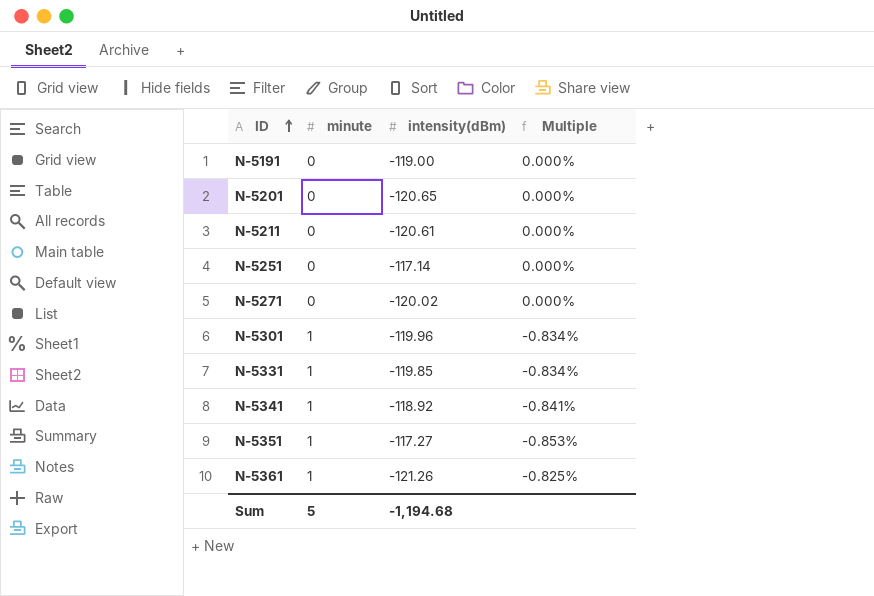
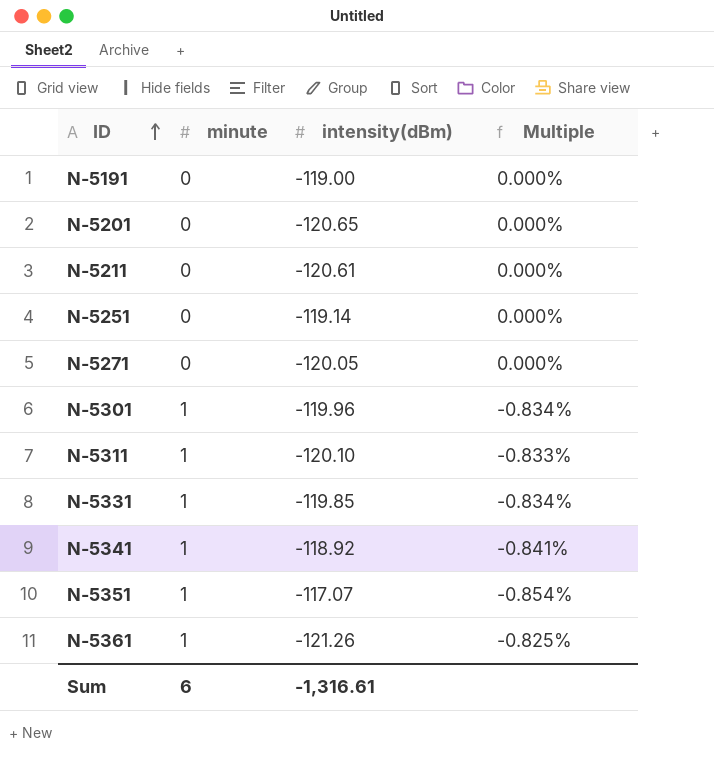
N-5251 | intensity(dBm): -117.14 -> -119.14
N-5271 | intensity(dBm): -120.02 -> -120.05
row N-5311: none -> 1 | -120.10 | -0.833%
N-5351 | intensity(dBm): -117.27 -> -117.07
N-5351 | Multiple: -0.853% -> -0.854%
Sum | minute: 5 -> 6
Sum | intensity(dBm): -1,194.68 -> -1,316.61

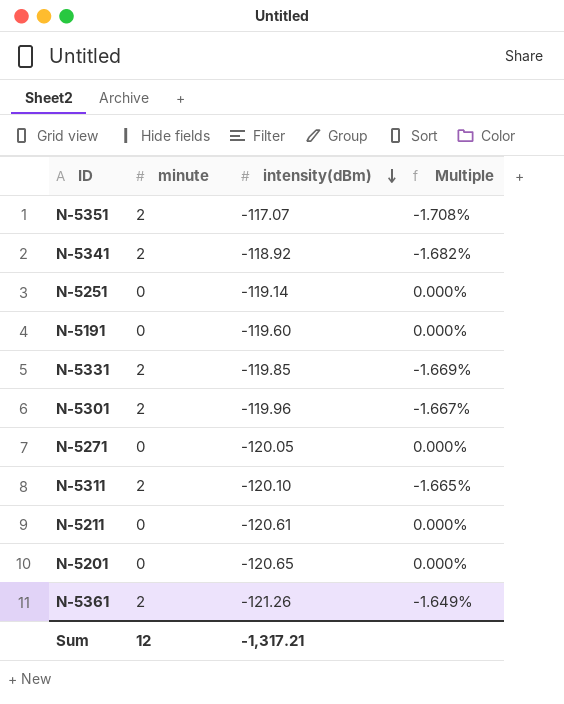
row order: ID ascending -> intensity(dBm) descending
N-5351 | minute: 1 -> 2
N-5351 | Multiple: -0.854% -> -1.708%
N-5341 | minute: 1 -> 2
N-5341 | Multiple: -0.841% -> -1.682%
N-5191 | intensity(dBm): -119.00 -> -119.60
N-5331 | minute: 1 -> 2
N-5331 | Multiple: -0.834% -> -1.669%
N-5301 | minute: 1 -> 2
N-5301 | Multiple: -0.834% -> -1.667%
N-5311 | minute: 1 -> 2
N-5311 | Multiple: -0.833% -> -1.665%
N-5361 | minute: 1 -> 2
N-5361 | Multiple: -0.825% -> -1.649%
Sum | minute: 6 -> 12
Sum | intensity(dBm): -1,316.61 -> -1,317.21

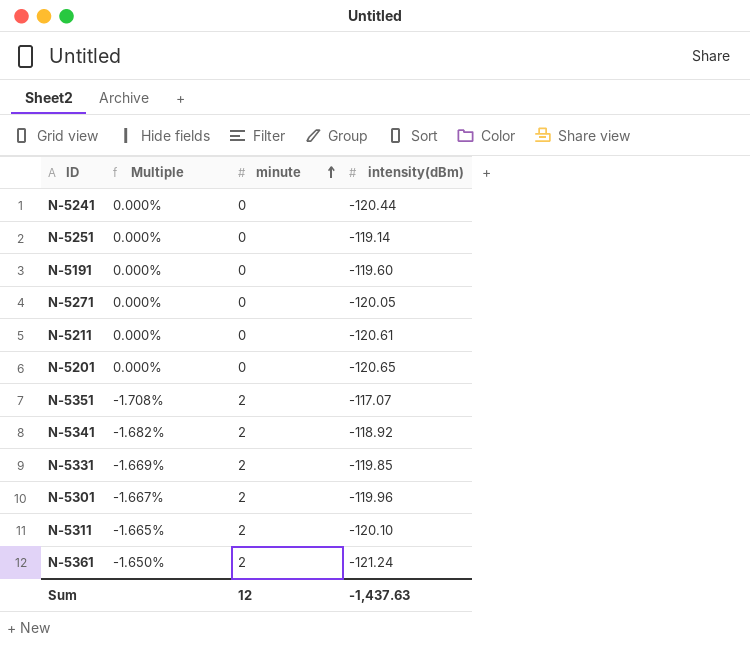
row order: intensity(dBm) descending -> minute ascending
column Multiple | position: 4 -> 2
row N-5241: none -> 0.000% | 0 | -120.44
N-5361 | Multiple: -1.649% -> -1.650%
N-5361 | intensity(dBm): -121.26 -> -121.24
Sum | intensity(dBm): -1,317.21 -> -1,437.63

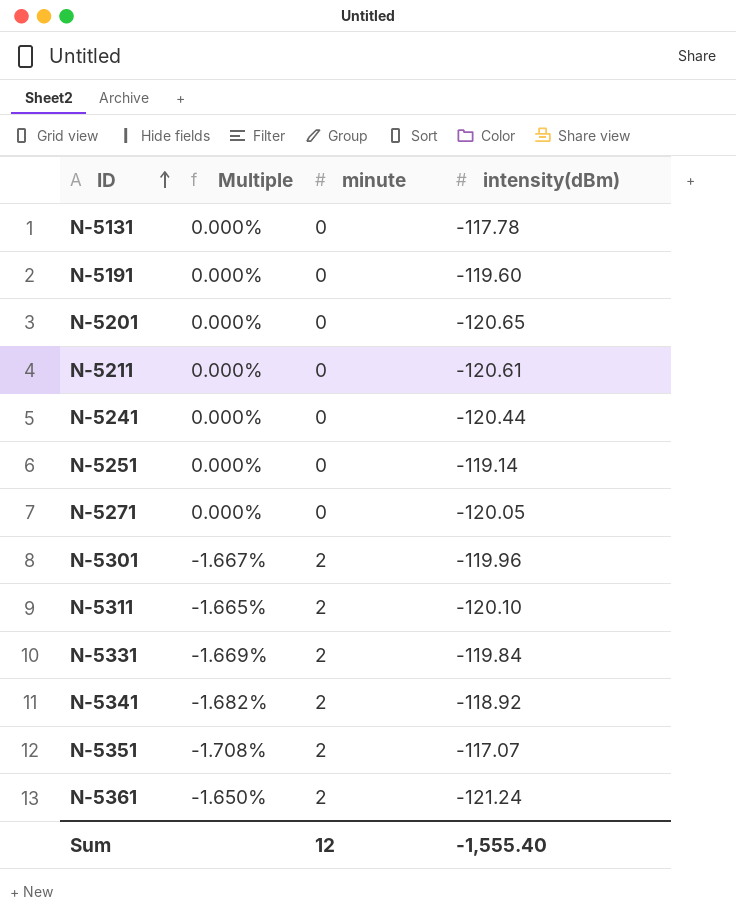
row order: minute ascending -> ID ascending
row N-5131: none -> 0.000% | 0 | -117.78
N-5331 | intensity(dBm): -119.85 -> -119.84
Sum | intensity(dBm): -1,437.63 -> -1,555.40

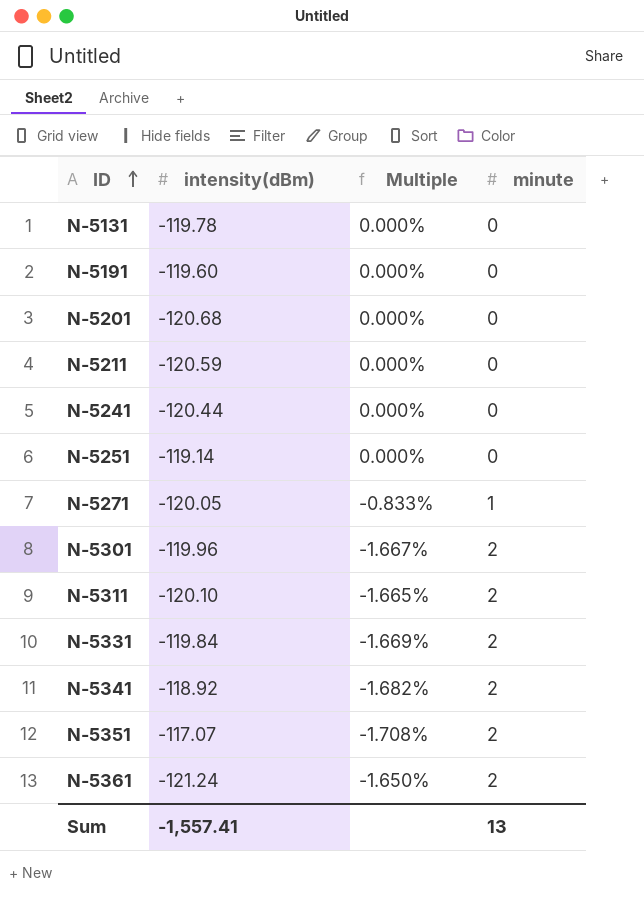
column intensity(dBm) | position: 4 -> 2
N-5131 | intensity(dBm): -117.78 -> -119.78
N-5201 | intensity(dBm): -120.65 -> -120.68
N-5211 | intensity(dBm): -120.61 -> -120.59
N-5271 | Multiple: 0.000% -> -0.833%
N-5271 | minute: 0 -> 1
Sum | intensity(dBm): -1,555.40 -> -1,557.41
Sum | minute: 12 -> 13

